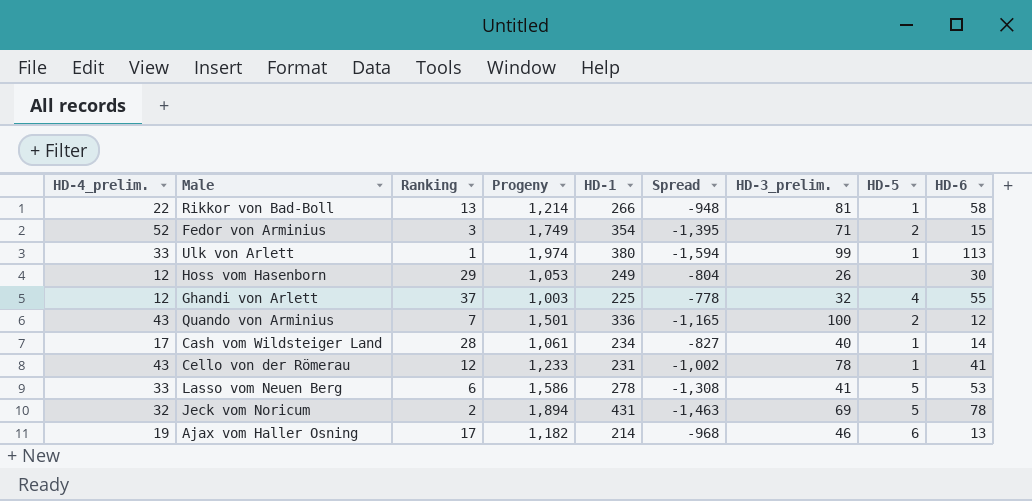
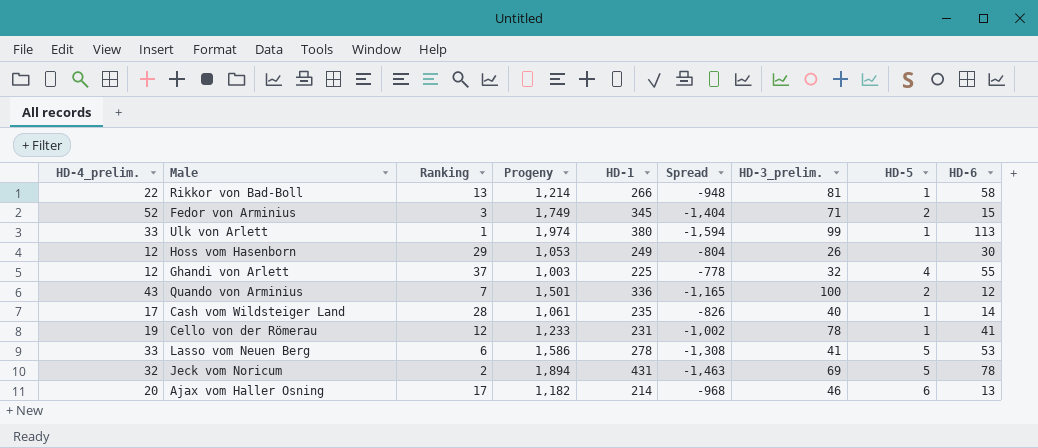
Fedor von Arminius | HD-1: 354 -> 345
Fedor von Arminius | Spread: -1,395 -> -1,404
Cash vom Wildsteiger Land | HD-1: 234 -> 235
Cash vom Wildsteiger Land | Spread: -827 -> -826
Cello von der Römerau | HD-4_prelim.: 43 -> 19
Ajax vom Haller Osning | HD-4_prelim.: 19 -> 20

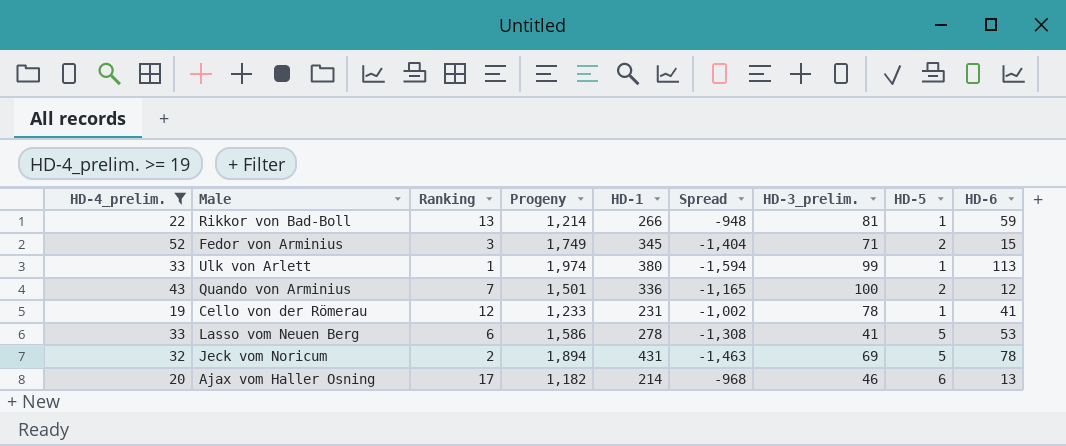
filter: none -> HD-4_prelim. >= 19
Rikkor von Bad-Boll | HD-6: 58 -> 59

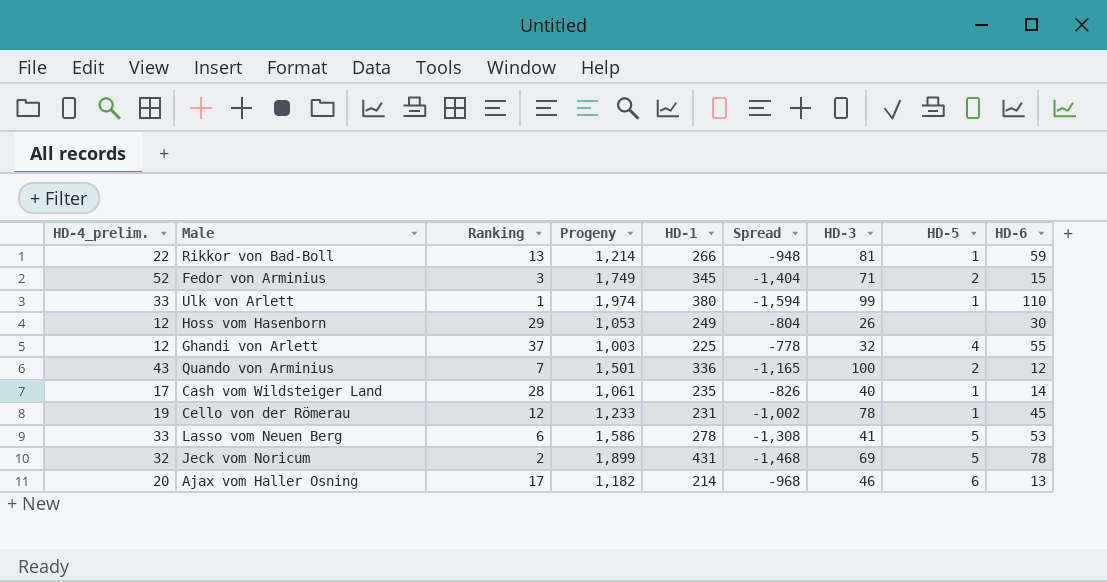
filter: HD-4_prelim. >= 19 -> none
column name: HD-3_prelim. -> HD-3
Ulk von Arlett | HD-6: 113 -> 110
Cello von der Römerau | HD-6: 41 -> 45
Jeck vom Noricum | Progeny: 1,894 -> 1,899
Jeck vom Noricum | Spread: -1,463 -> -1,468

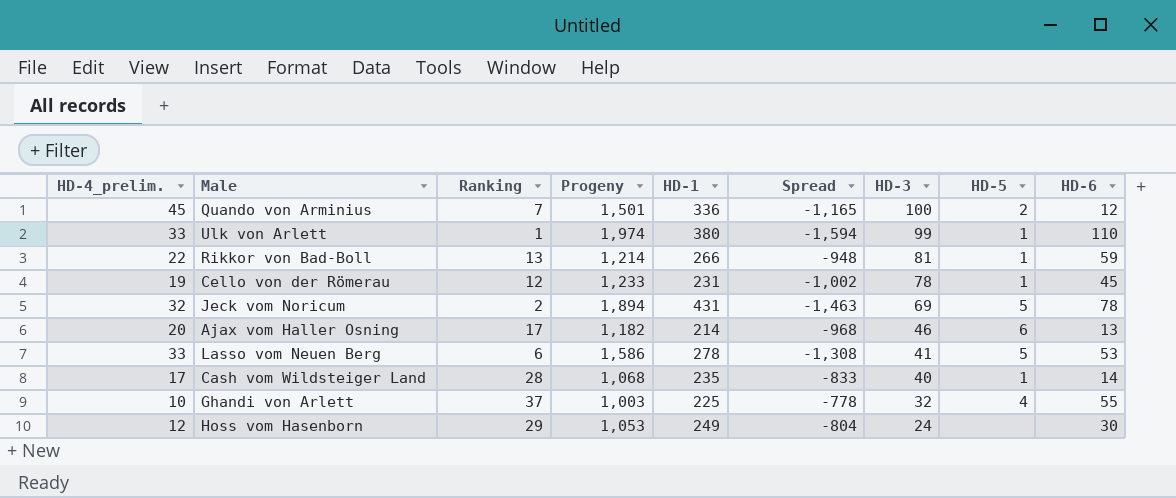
row order: none -> HD-3 descending
row Fedor von Arminius: 52 | 3 | 1,749 | 345 | -1,404 | 71 | 2 | 15 -> none
Quando von Arminius | HD-4_prelim.: 43 -> 45
Jeck vom Noricum | Progeny: 1,899 -> 1,894
Jeck vom Noricum | Spread: -1,468 -> -1,463
Cash vom Wildsteiger Land | Progeny: 1,061 -> 1,068
Cash vom Wildsteiger Land | Spread: -826 -> -833
Ghandi von Arlett | HD-4_prelim.: 12 -> 10
Hoss vom Hasenborn | HD-3: 26 -> 24

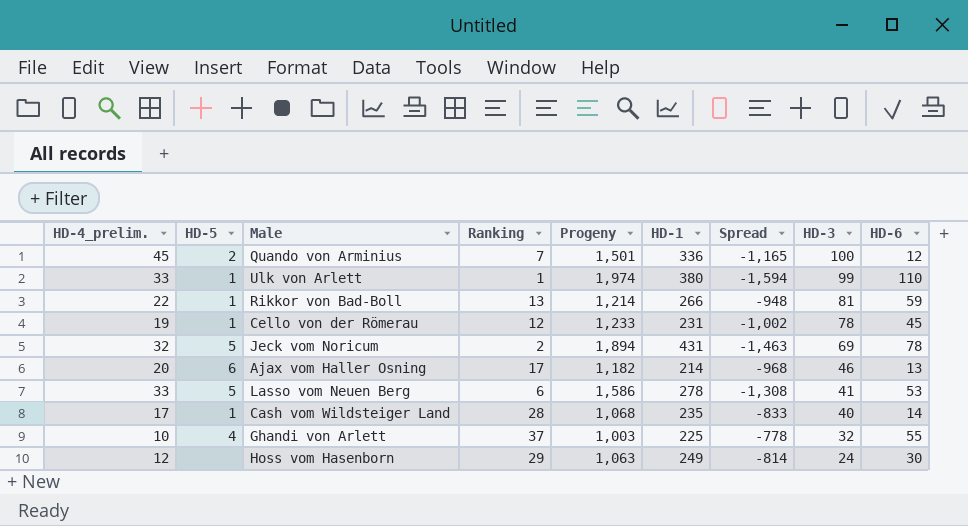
column HD-5 | position: 8 -> 2
Hoss vom Hasenborn | Progeny: 1,053 -> 1,063
Hoss vom Hasenborn | Spread: -804 -> -814

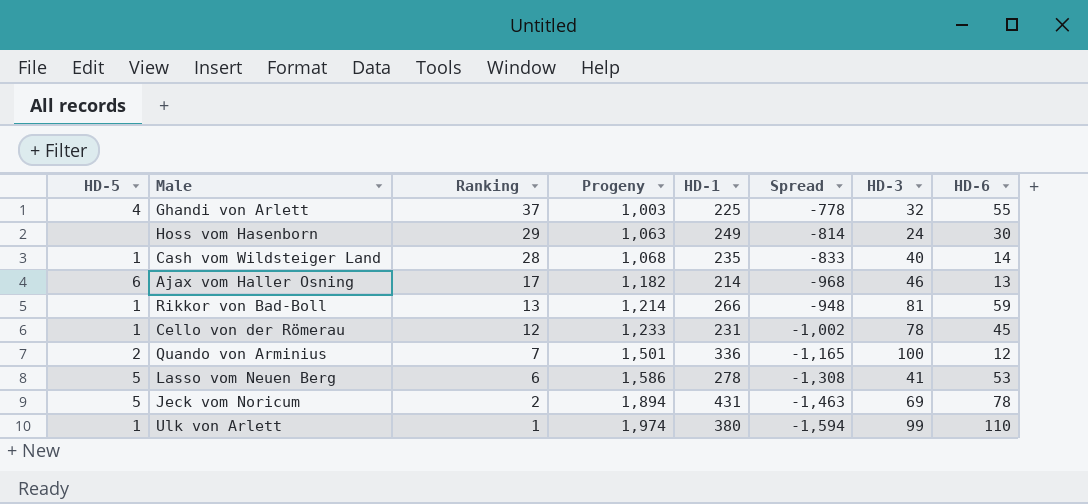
row order: HD-3 descending -> Ranking descending
column HD-4_prelim. | position: 1 -> none

